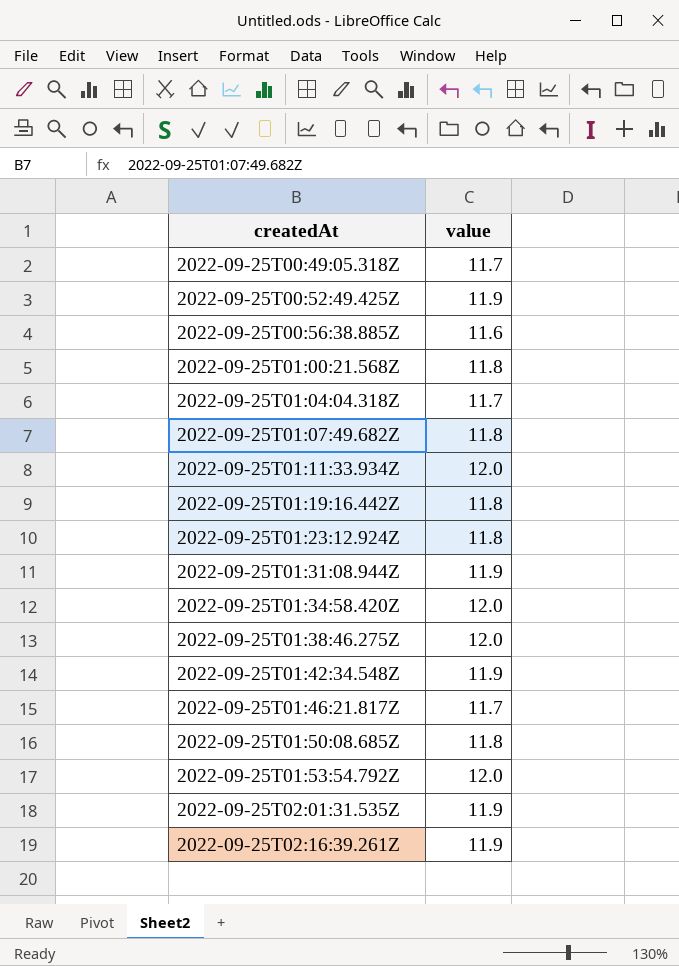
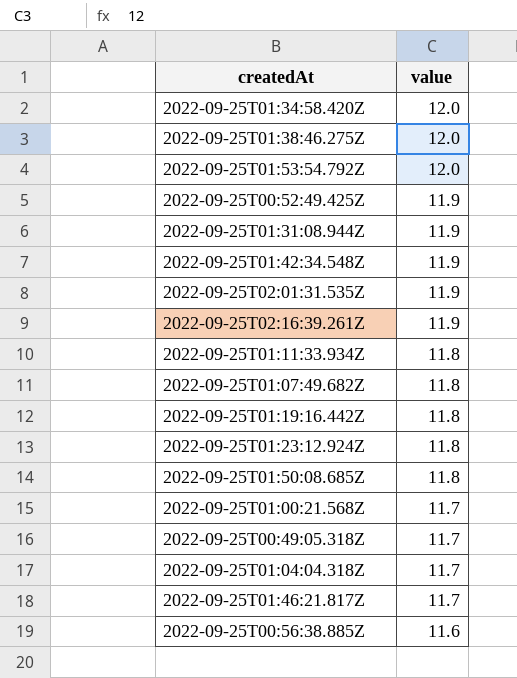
row order: createdAt ascending -> value descending
2022-09-25T01:11:33.934Z | value: 12.0 -> 11.8
2022-09-25T01:00:21.568Z | value: 11.8 -> 11.7

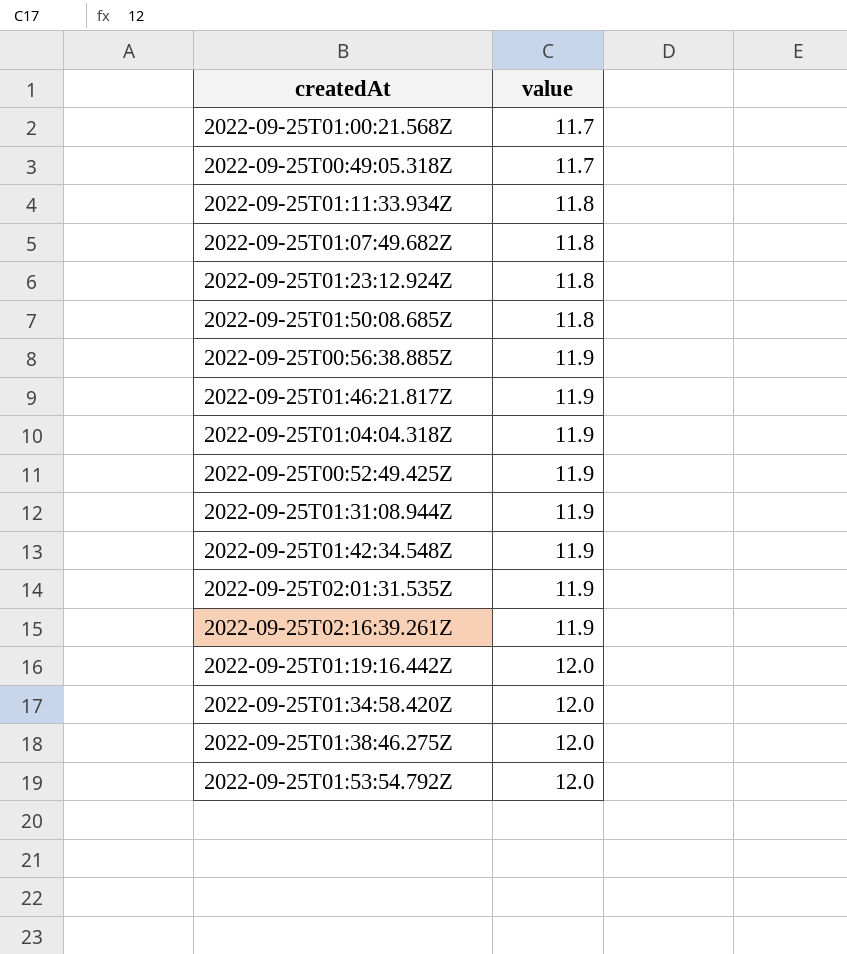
row order: value descending -> value ascending
2022-09-25T00:56:38.885Z | value: 11.6 -> 11.9
2022-09-25T01:46:21.817Z | value: 11.7 -> 11.9
2022-09-25T01:04:04.318Z | value: 11.7 -> 11.9
2022-09-25T01:19:16.442Z | value: 11.8 -> 12.0

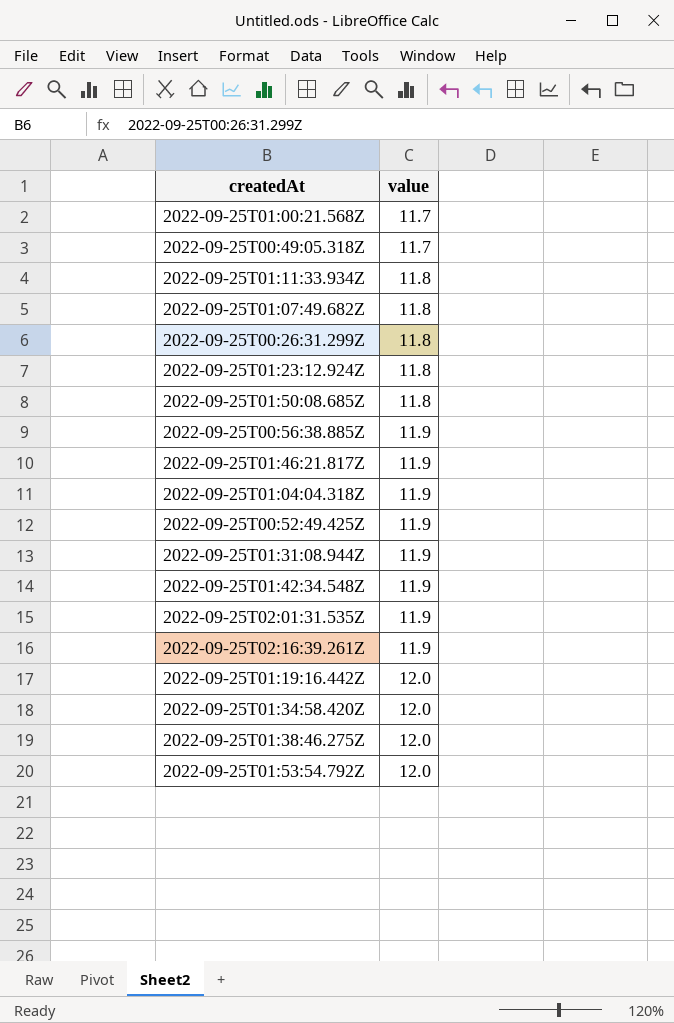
row 2022-09-25T00:26:31.299Z: none -> 11.8

